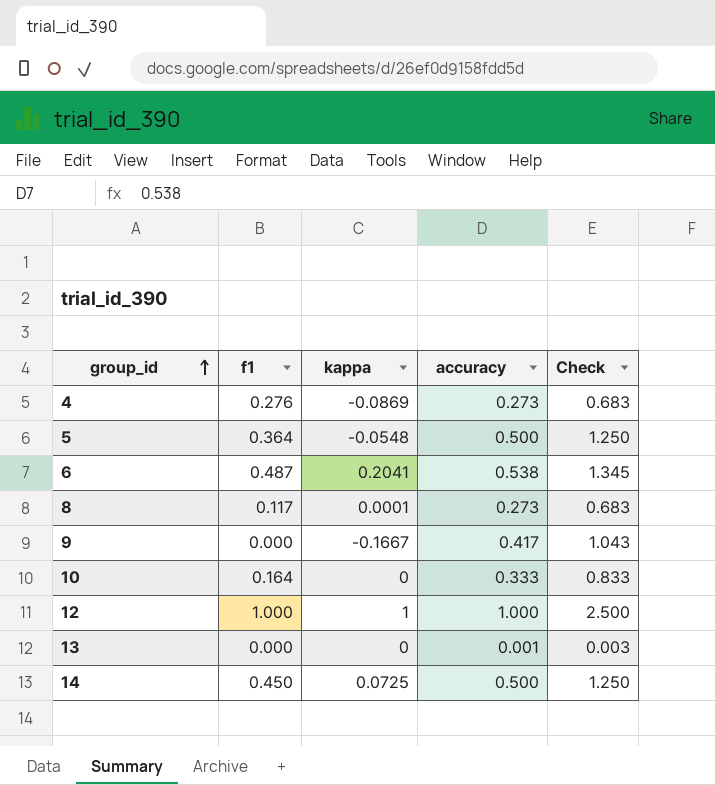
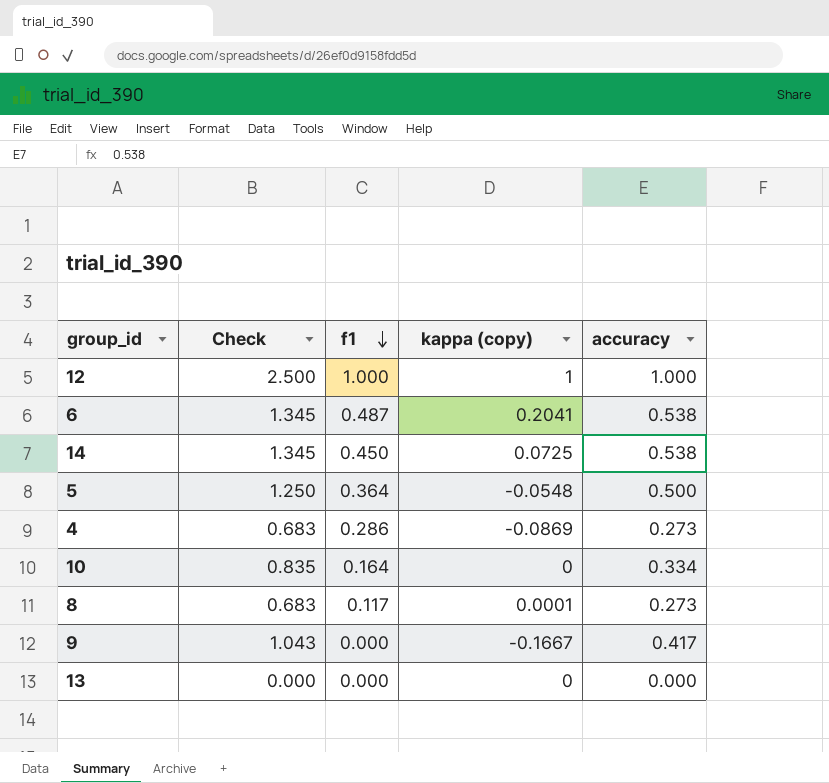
row order: group_id ascending -> f1 descending
column Check | position: 5 -> 2
column name: kappa -> kappa (copy)
14 | Check: 1.250 -> 1.345
14 | accuracy: 0.500 -> 0.538
4 | f1: 0.276 -> 0.286
10 | Check: 0.833 -> 0.835
10 | accuracy: 0.333 -> 0.334
13 | Check: 0.003 -> 0.000
13 | accuracy: 0.001 -> 0.000

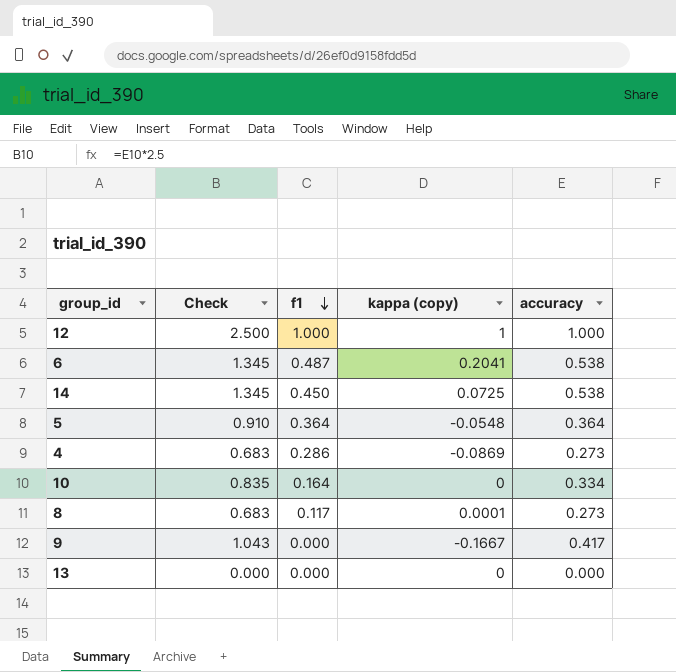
5 | Check: 1.250 -> 0.910
5 | accuracy: 0.500 -> 0.364

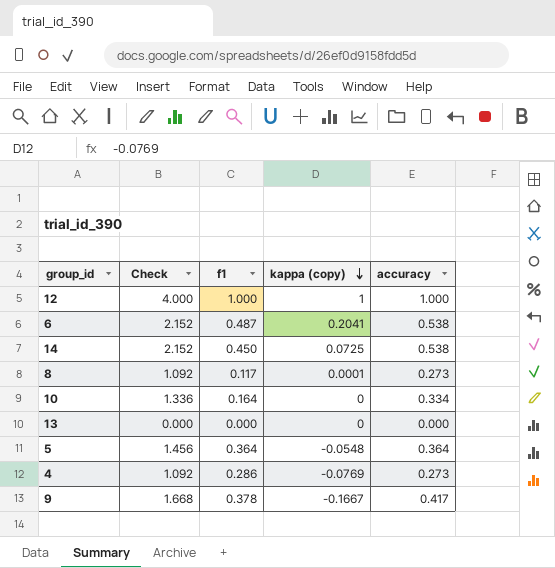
row order: f1 descending -> kappa (copy) descending
column Check | formula: [accuracy] * 2.5 -> [accuracy] * 4
4 | kappa (copy): -0.0869 -> -0.0769
9 | f1: 0.000 -> 0.378

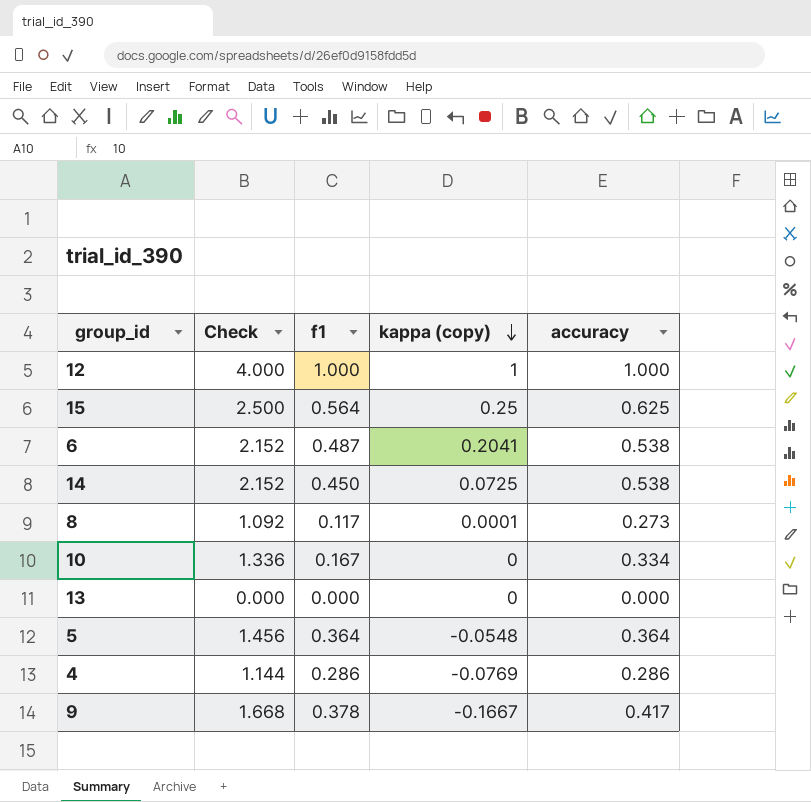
row 15: none -> 2.500 | 0.564 | 0.25 | 0.625
10 | f1: 0.164 -> 0.167
4 | Check: 1.092 -> 1.144
4 | accuracy: 0.273 -> 0.286

